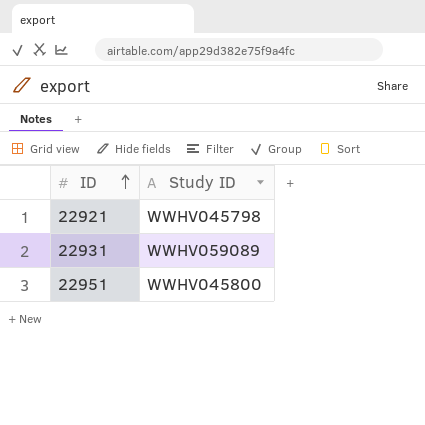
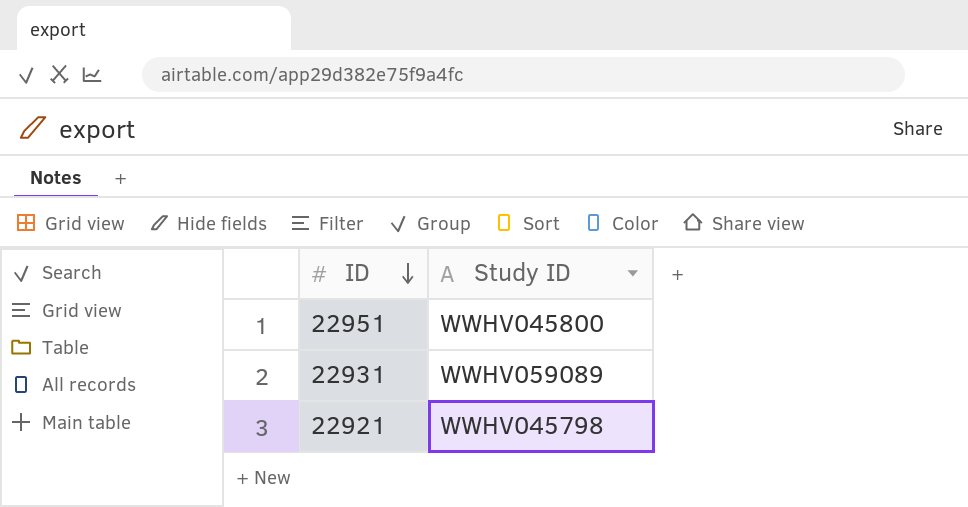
row order: ID ascending -> ID descending

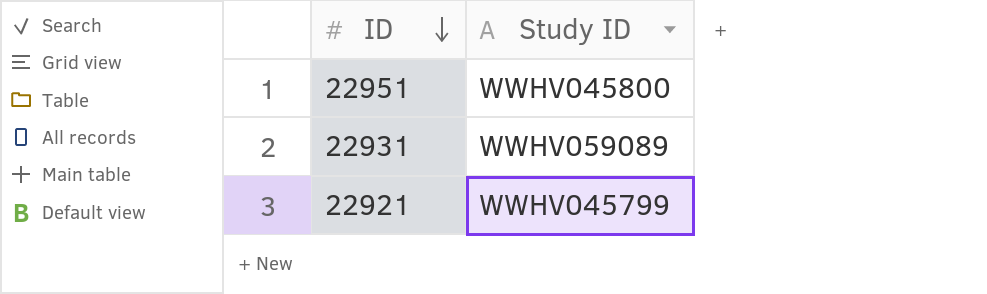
22921 | Study ID: WWHV045798 -> WWHV045799

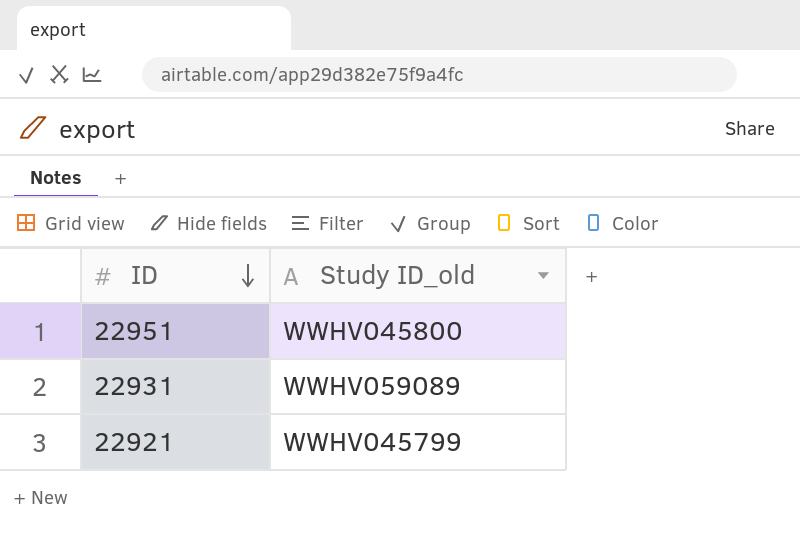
column name: Study ID -> Study ID_old

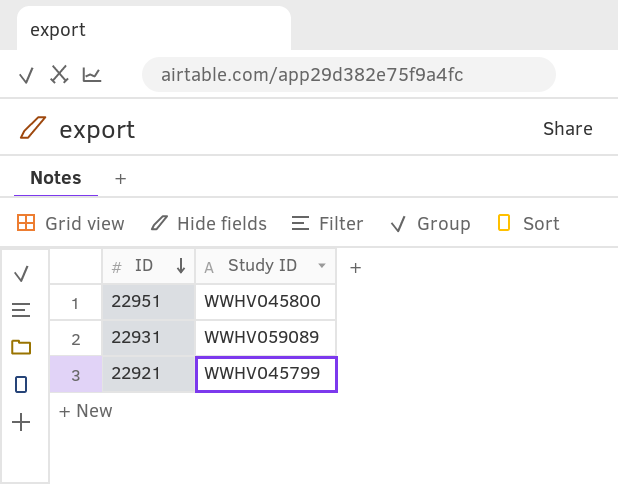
column name: Study ID_old -> Study ID

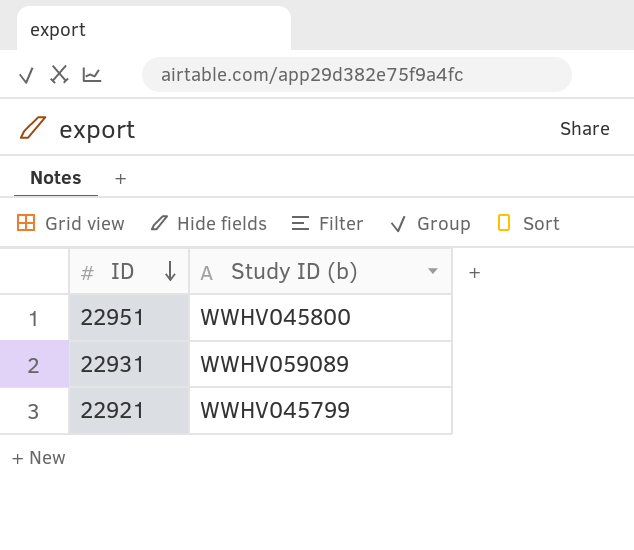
column name: Study ID -> Study ID (b)

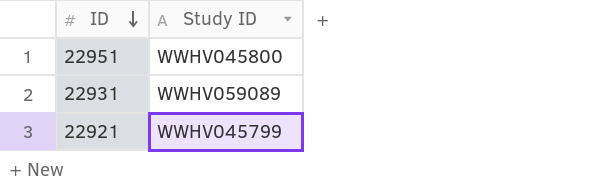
column name: Study ID (b) -> Study ID

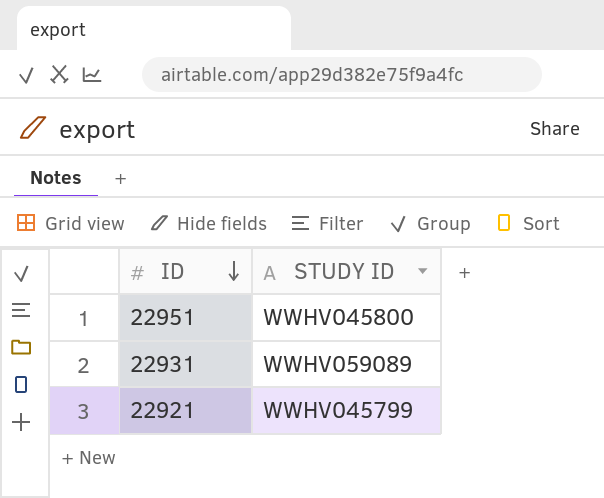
column name: Study ID -> STUDY ID

